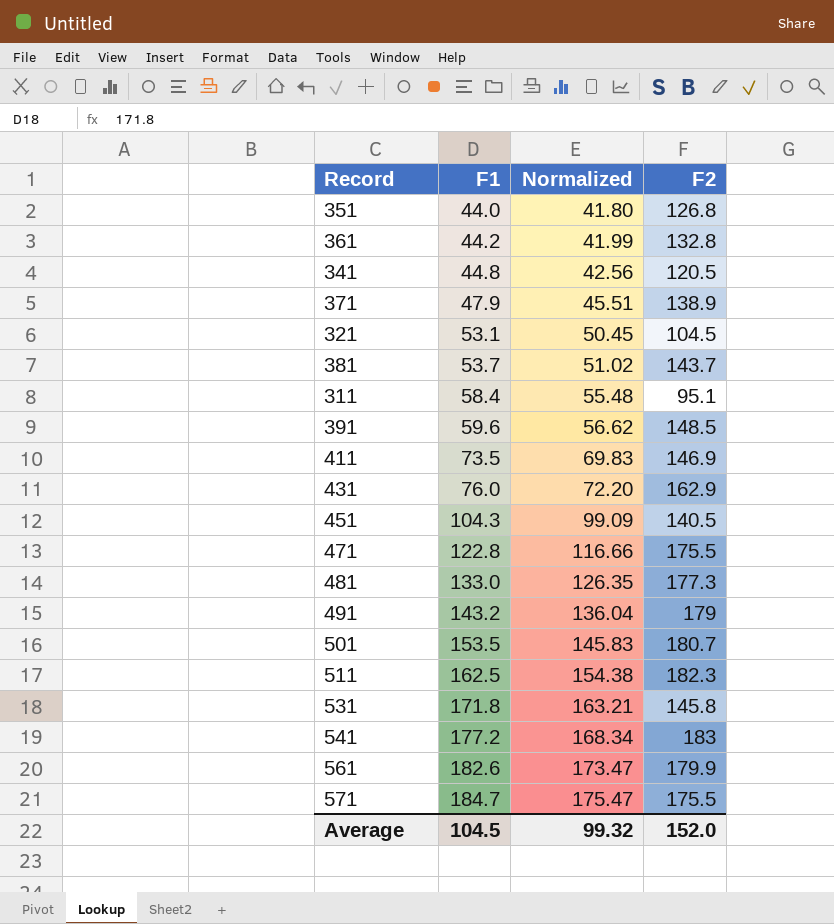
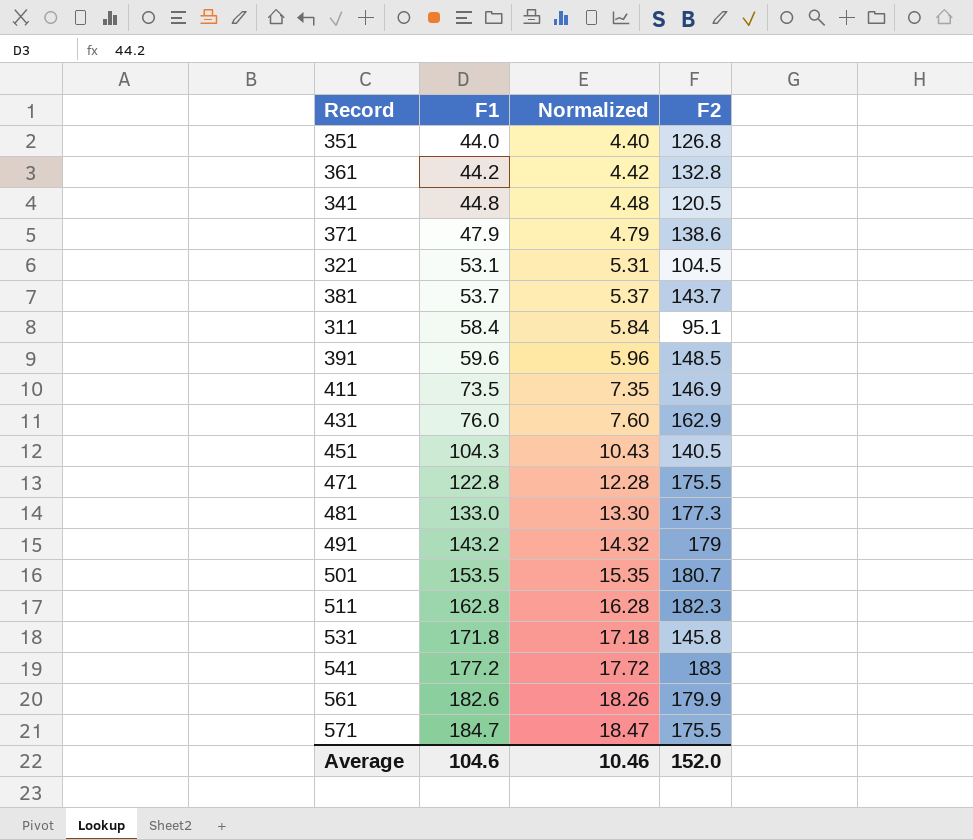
column Normalized | formula: [F1] * 0.95 -> [F1] * 0.1
371 | F2: 138.9 -> 138.6
511 | F1: 162.5 -> 162.8
Average | F1: 104.5 -> 104.6
Average | Normalized: 99.32 -> 10.46

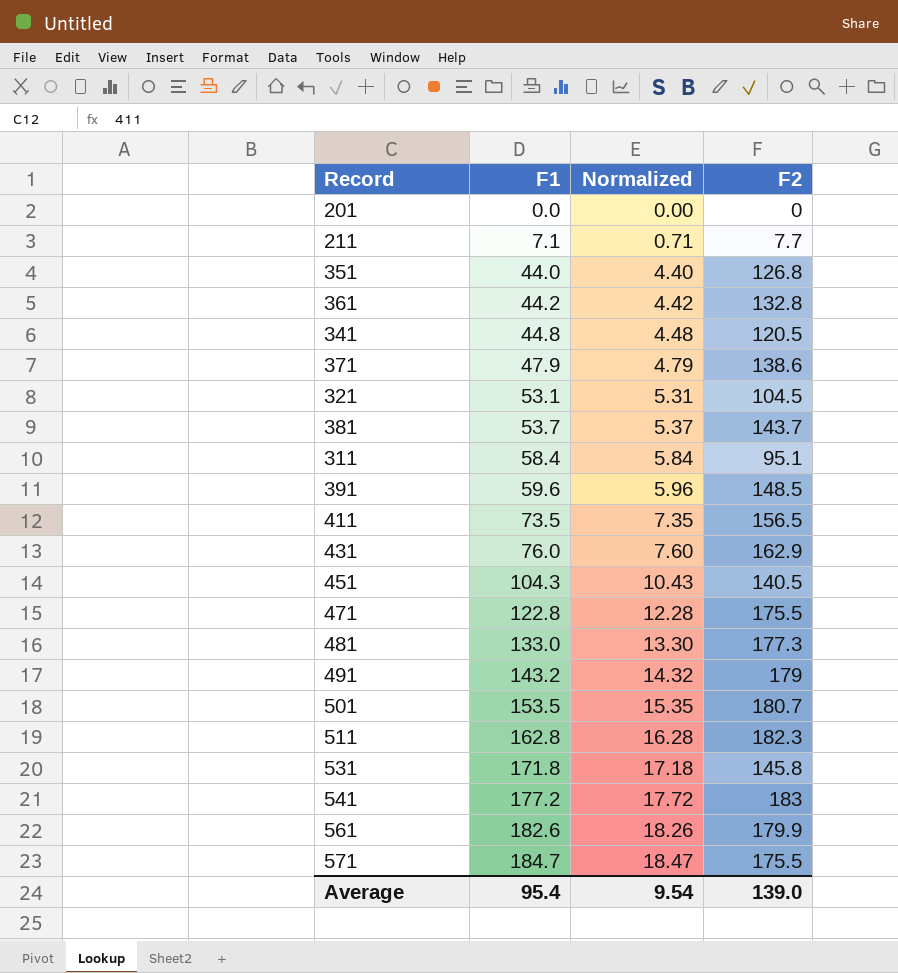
row 201: none -> 0.0 | 0.00 | 0
row 211: none -> 7.1 | 0.71 | 7.7
411 | F2: 146.9 -> 156.5
Average | F1: 104.6 -> 95.4
Average | Normalized: 10.46 -> 9.54
Average | F2: 152.0 -> 139.0

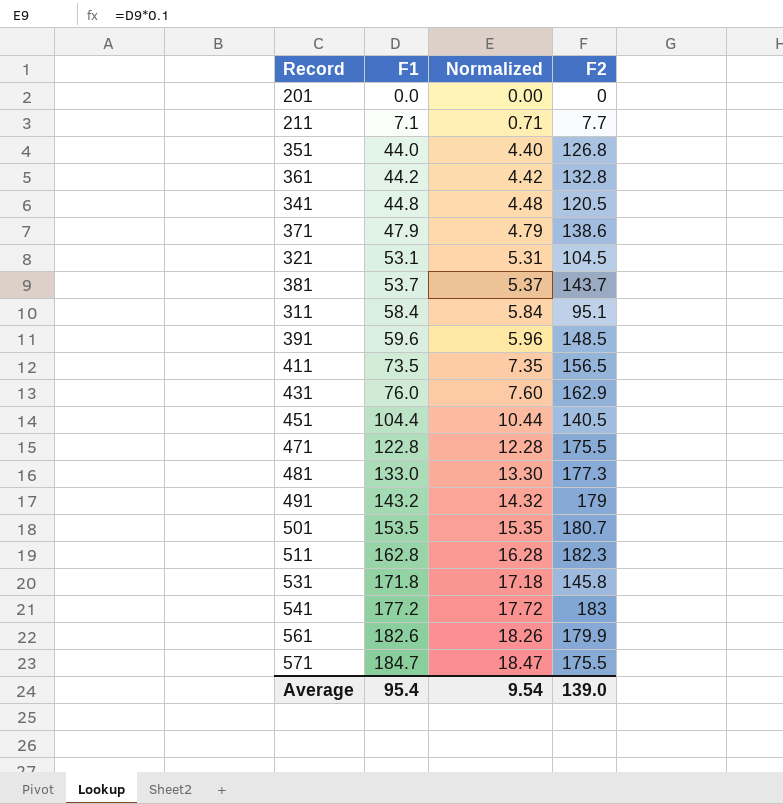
451 | F1: 104.3 -> 104.4
451 | Normalized: 10.43 -> 10.44

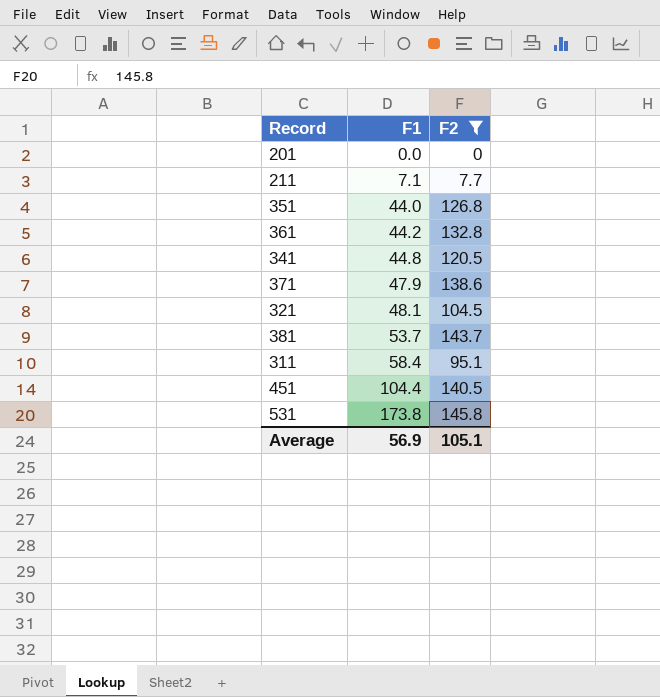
filter: none -> F2 <= 145.8
column Normalized | formula: [F1] * 0.1 -> none
321 | F1: 53.1 -> 48.1
531 | F1: 171.8 -> 173.8
Average | F1: 95.4 -> 56.9
Average | F2: 139.0 -> 105.1

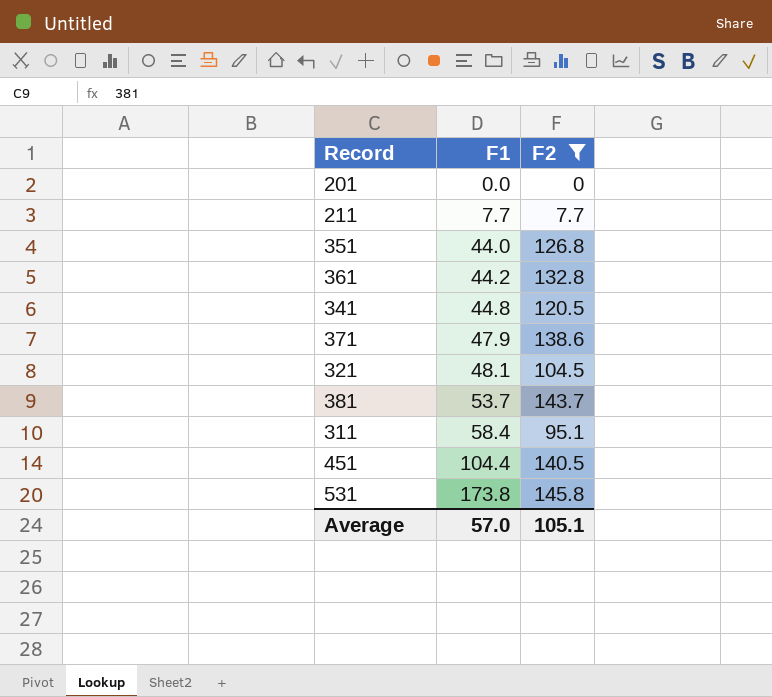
211 | F1: 7.1 -> 7.7
Average | F1: 56.9 -> 57.0

